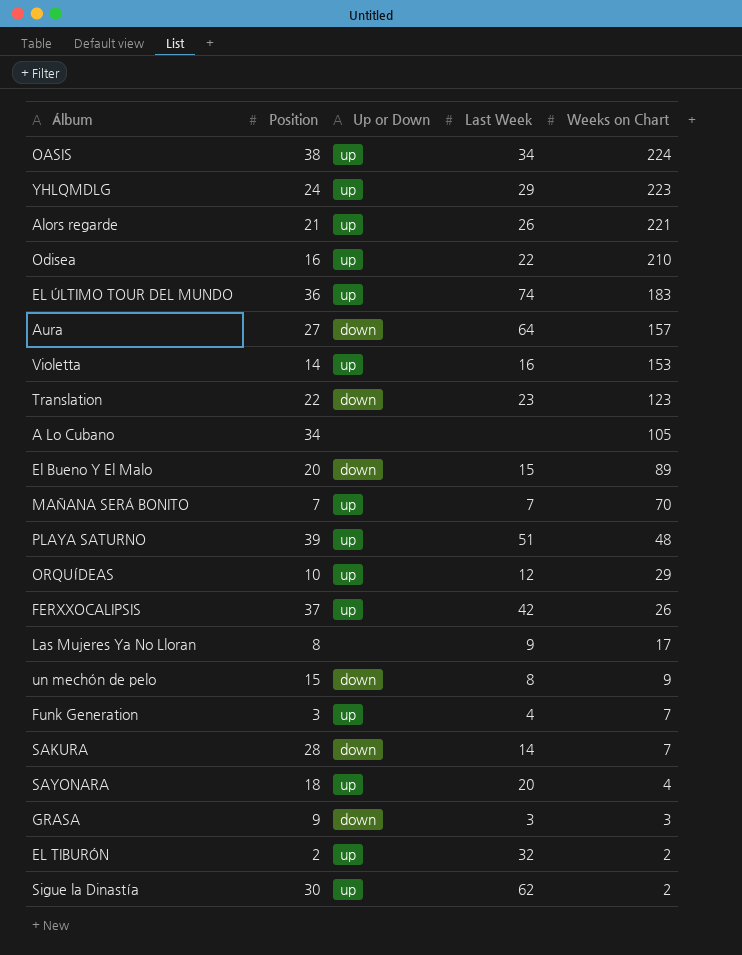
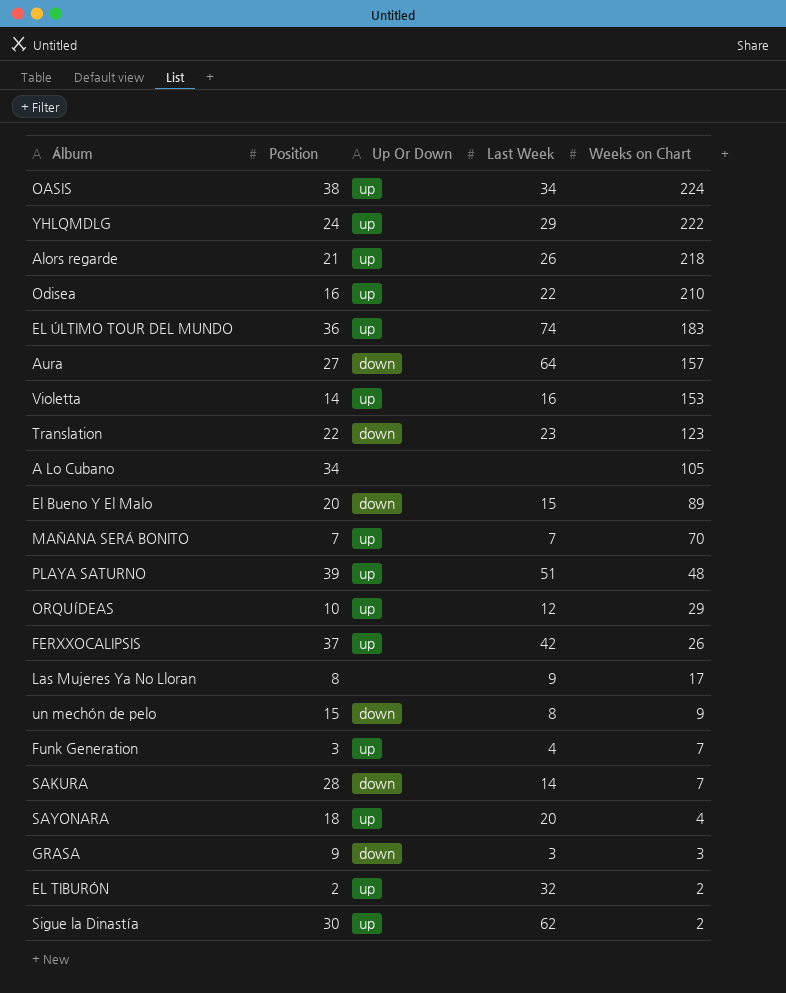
column name: Up or Down -> Up Or Down
YHLQMDLG | Weeks on Chart: 223 -> 222
Alors regarde | Weeks on Chart: 221 -> 218

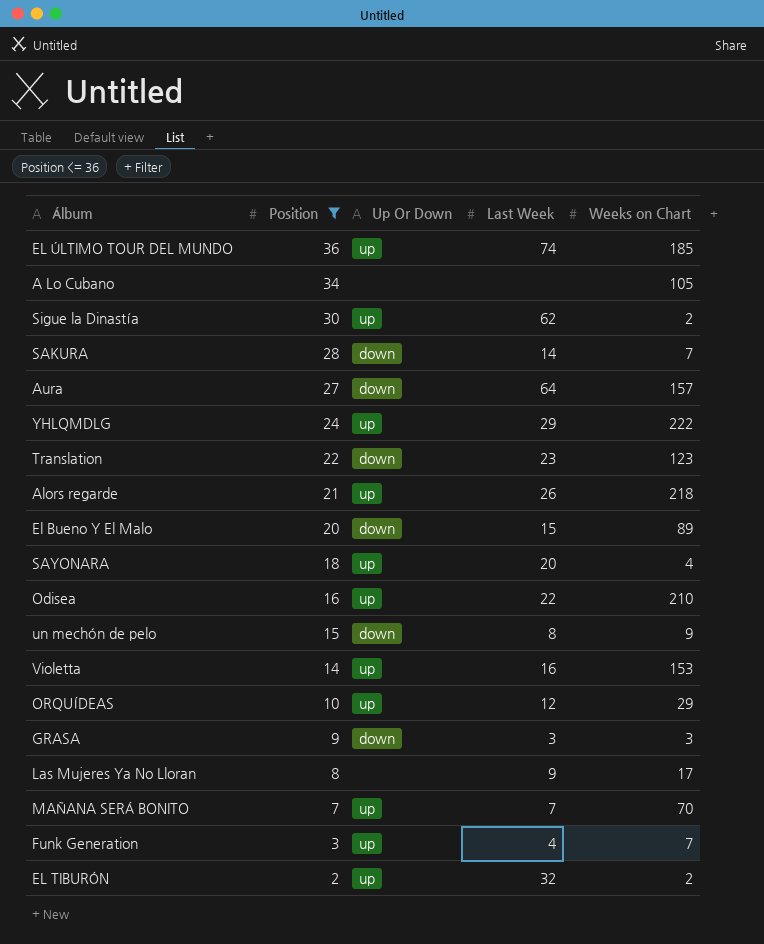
filter: none -> Position <= 36
row order: Weeks on Chart descending -> Position descending
EL ÚLTIMO TOUR DEL MUNDO | Weeks on Chart: 183 -> 185

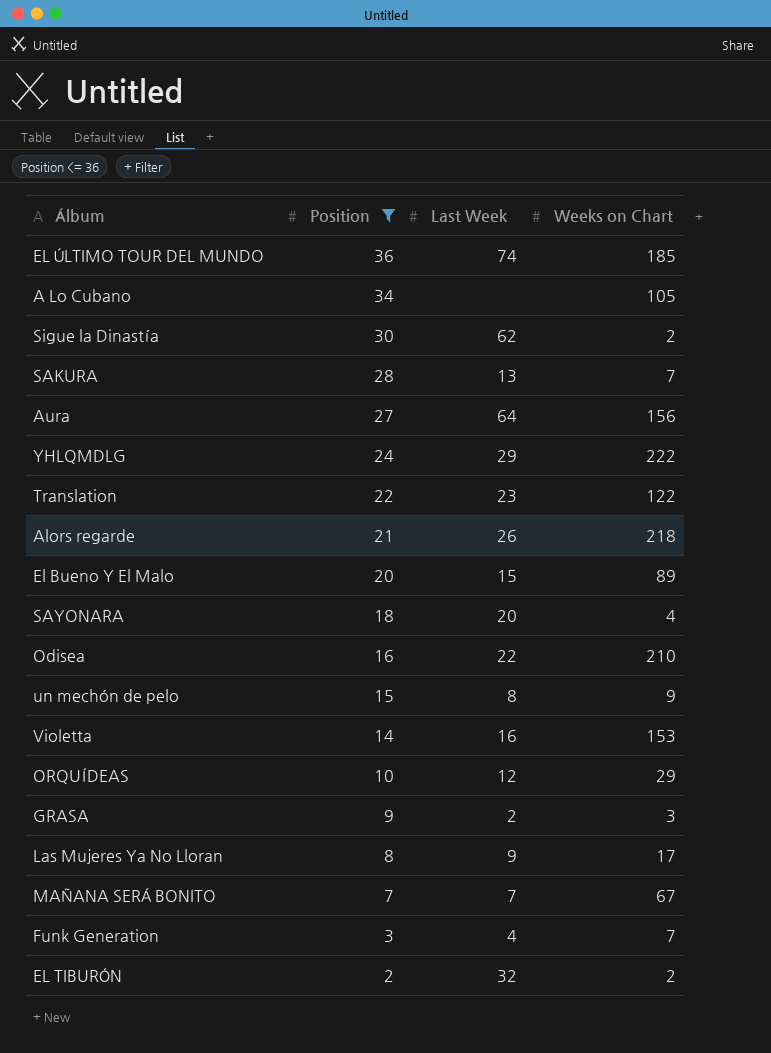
column Up Or Down | position: 3 -> none
SAKURA | Last Week: 14 -> 13
Aura | Weeks on Chart: 157 -> 156
Translation | Weeks on Chart: 123 -> 122
GRASA | Last Week: 3 -> 2
MAÑANA SERÁ BONITO | Weeks on Chart: 70 -> 67

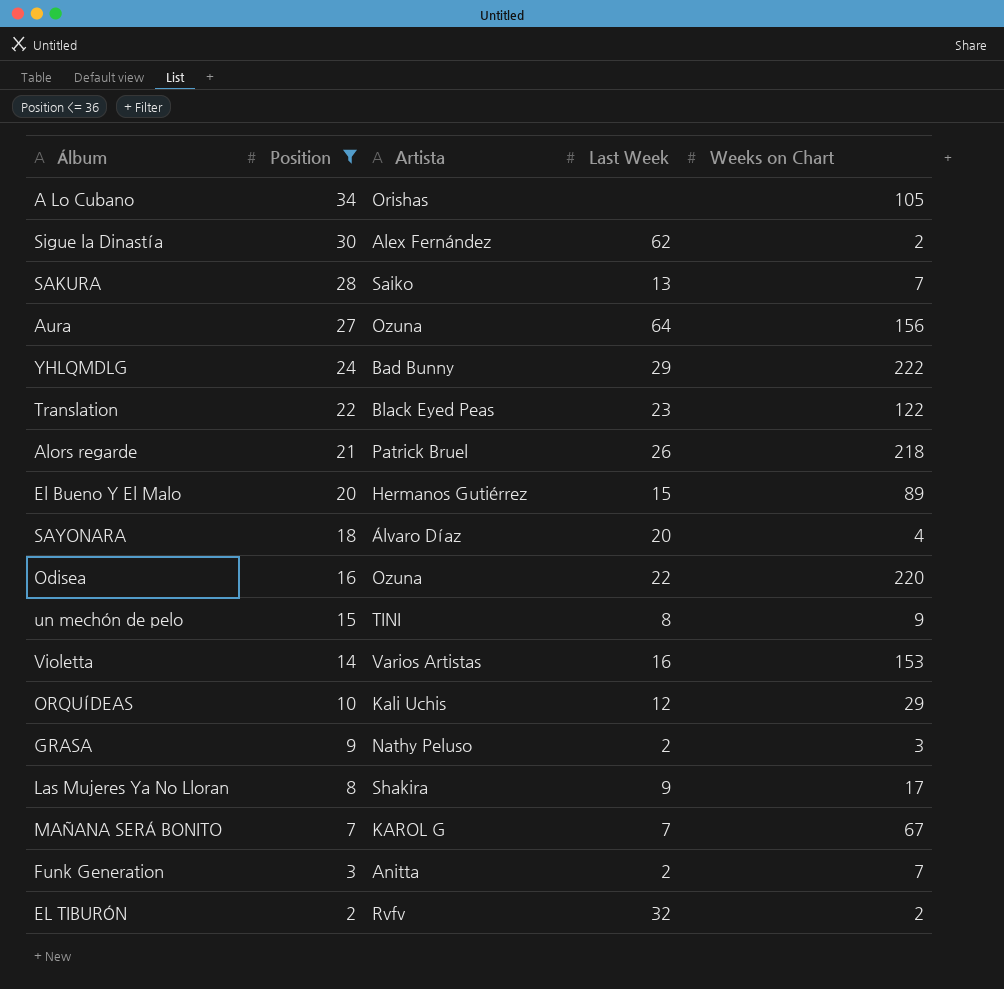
column Artista | position: none -> 3
row EL ÚLTIMO TOUR DEL MUNDO: 36 | 74 | 185 -> none
Odisea | Weeks on Chart: 210 -> 220
Funk Generation | Last Week: 4 -> 2

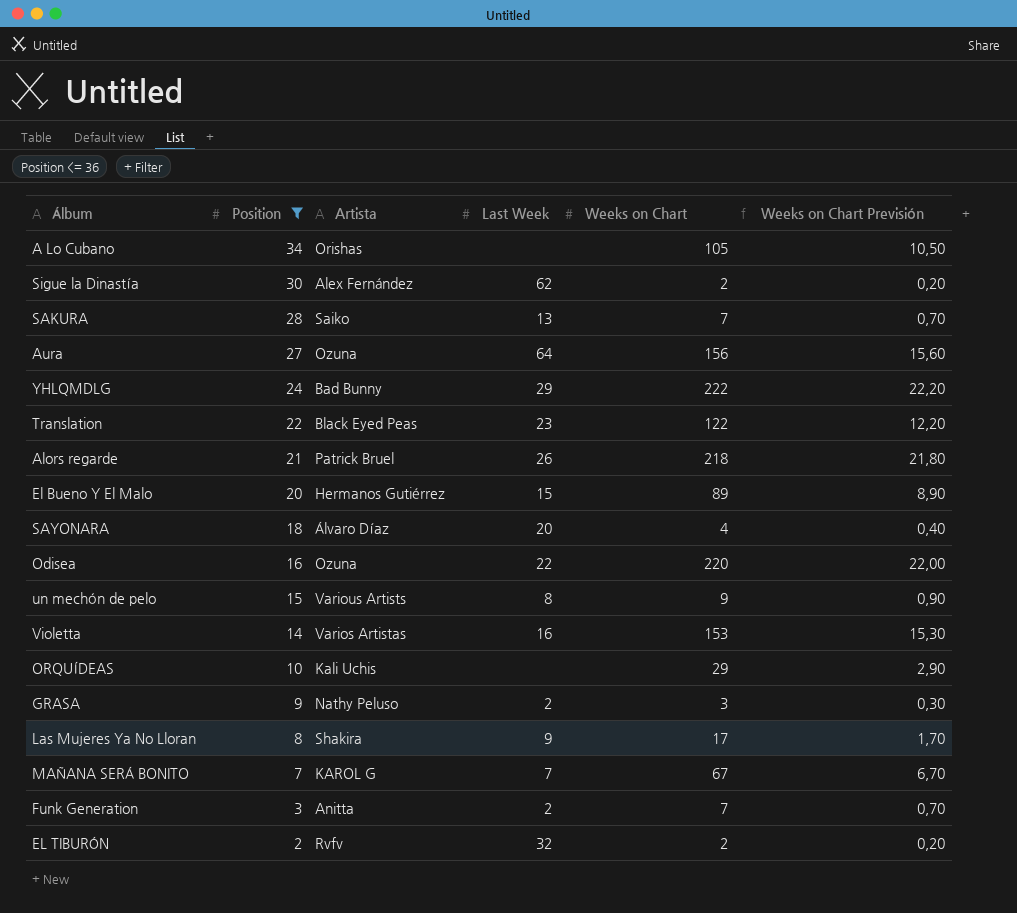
column Weeks on Chart Previsión | formula: none -> [Weeks on Chart] * 0,1
un mechón de pelo | Artista: TINI -> Various Artists
ORQUÍDEAS | Last Week: 12 -> none

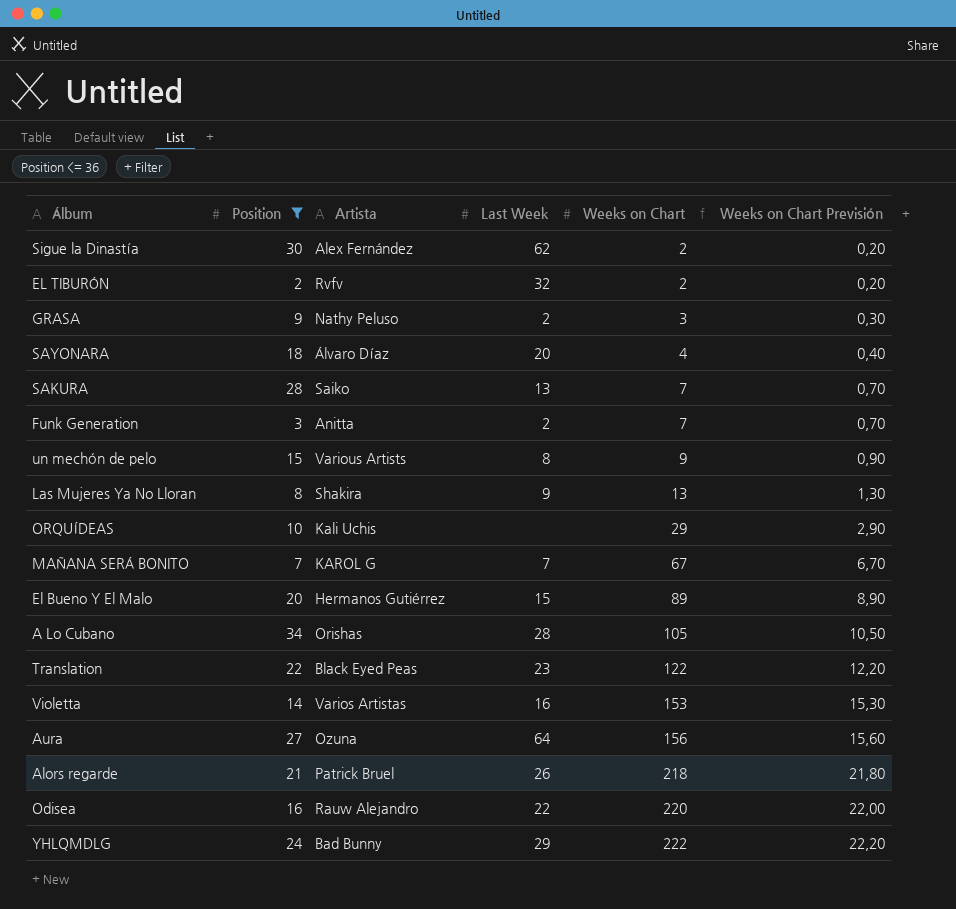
row order: Position descending -> Weeks on Chart ascending
Las Mujeres Ya No Lloran | Weeks on Chart: 17 -> 13
Las Mujeres Ya No Lloran | Weeks on Chart Previsión: 1,70 -> 1,30
A Lo Cubano | Last Week: none -> 28
Odisea | Artista: Ozuna -> Rauw Alejandro

